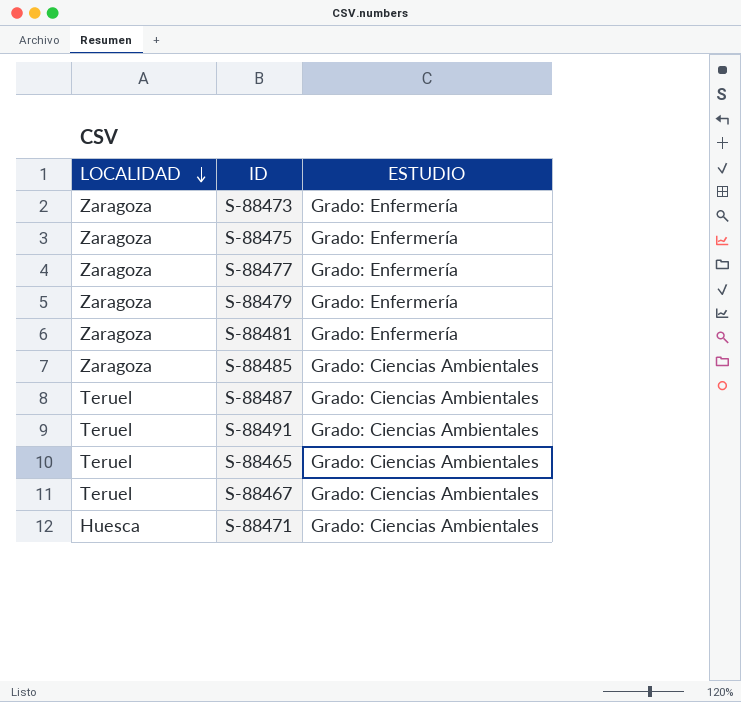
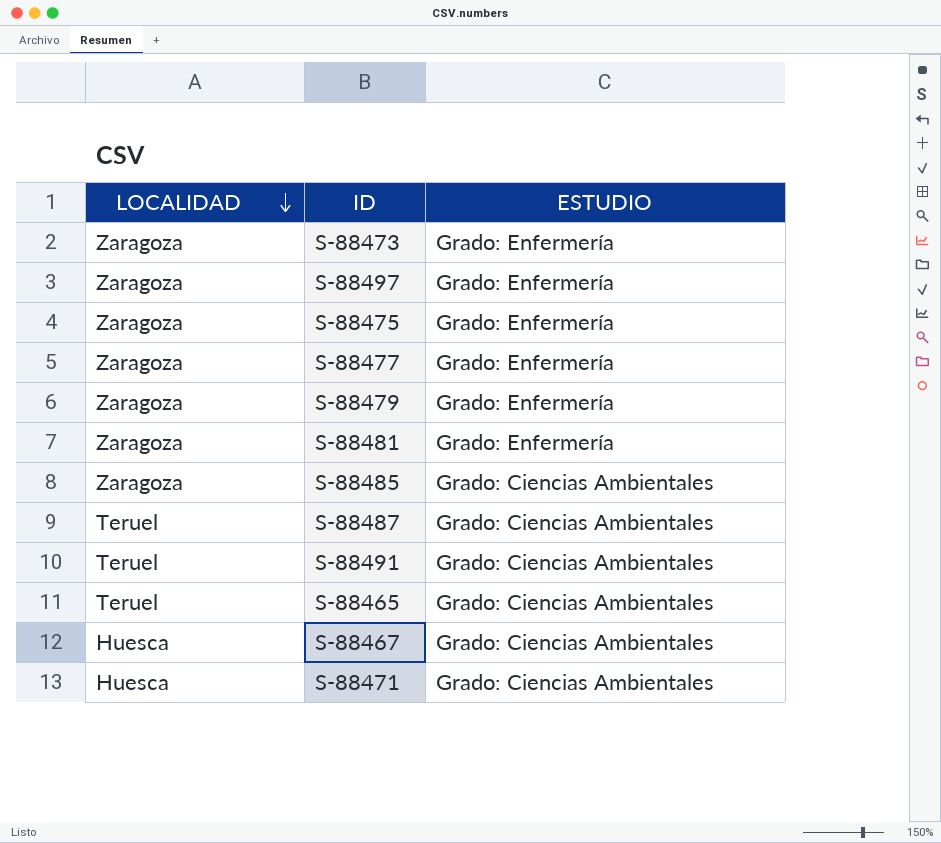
row S-88497: none -> Zaragoza | Grado: Enfermería
S-88467 | LOCALIDAD: Teruel -> Huesca

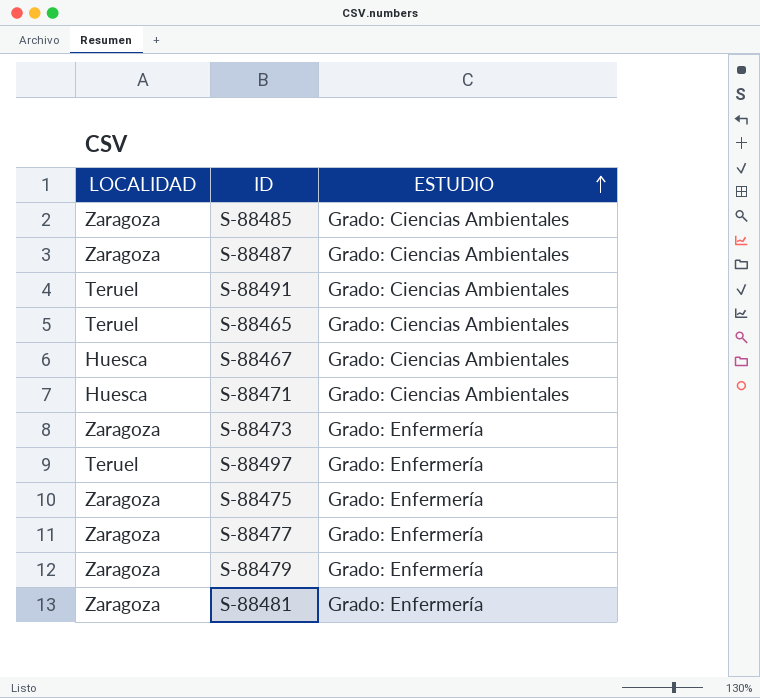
row order: LOCALIDAD descending -> ESTUDIO ascending
S-88487 | LOCALIDAD: Teruel -> Zaragoza
S-88497 | LOCALIDAD: Zaragoza -> Teruel

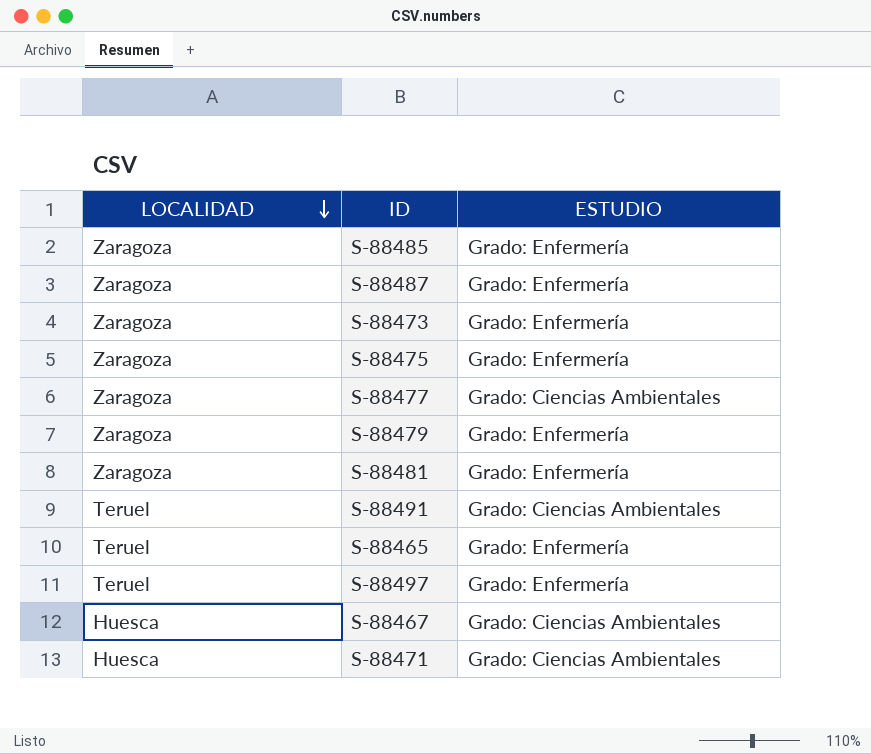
row order: ESTUDIO ascending -> LOCALIDAD descending
S-88485 | ESTUDIO: Grado: Ciencias Ambientales -> Grado: Enfermería
S-88487 | ESTUDIO: Grado: Ciencias Ambientales -> Grado: Enfermería
S-88477 | ESTUDIO: Grado: Enfermería -> Grado: Ciencias Ambientales
S-88465 | ESTUDIO: Grado: Ciencias Ambientales -> Grado: Enfermería

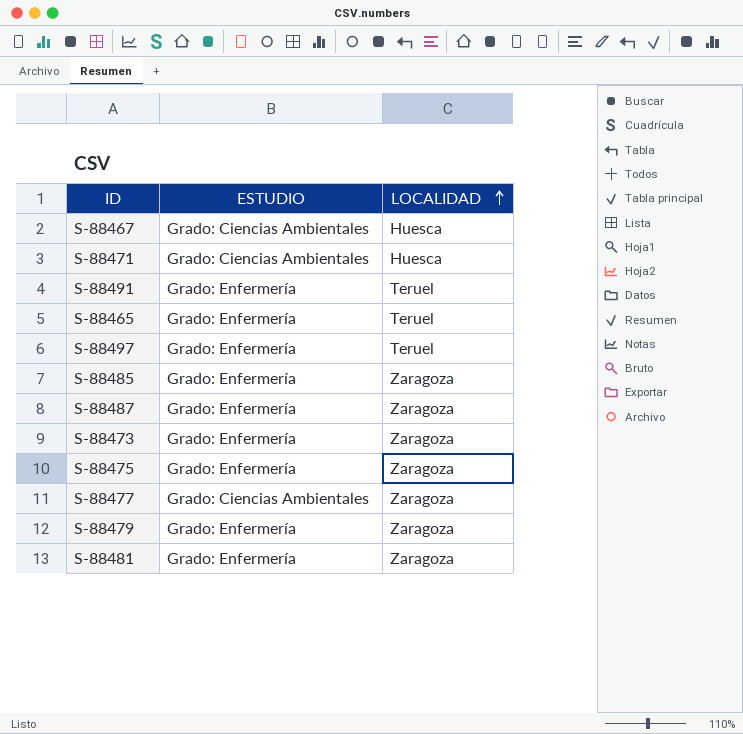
row order: LOCALIDAD descending -> LOCALIDAD ascending
column LOCALIDAD | position: 1 -> 3
S-88491 | ESTUDIO: Grado: Ciencias Ambientales -> Grado: Enfermería

